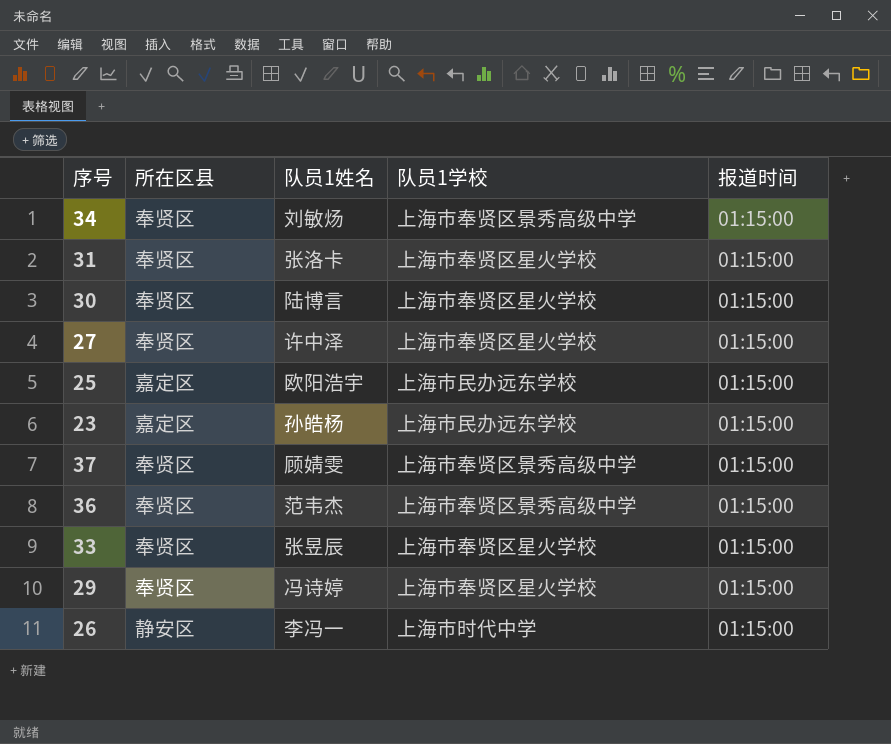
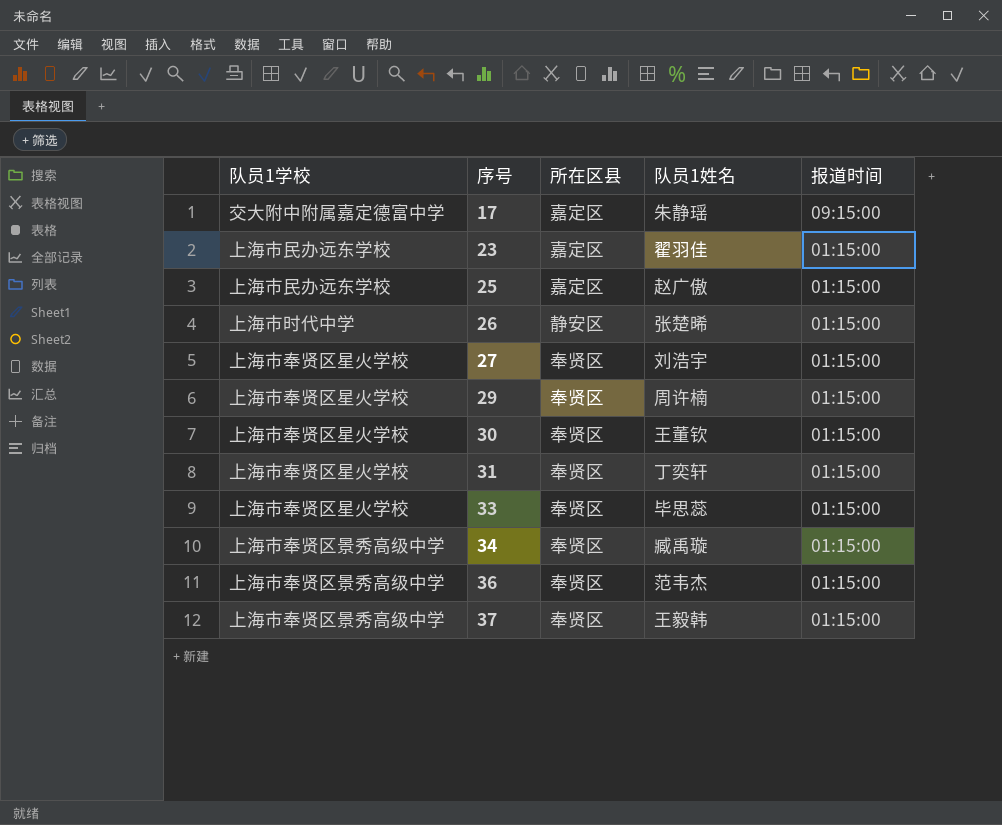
row order: none -> 序号 ascending
column 队员1学校 | position: 4 -> 1
row 17: none -> 交大附中附属嘉定德富中学 | 嘉定区 | 朱静瑶 | 09:15:00
23 | 队员1姓名: 孙皓杨 -> 翟羽佳
25 | 队员1姓名: 欧阳浩宇 -> 赵广傲
26 | 队员1姓名: 李冯一 -> 张楚晞
27 | 队员1姓名: 许中泽 -> 刘浩宇
29 | 队员1姓名: 冯诗婷 -> 周许楠
30 | 队员1姓名: 陆博言 -> 王董钦
31 | 队员1姓名: 张洛卡 -> 丁奕轩
33 | 队员1姓名: 张昱辰 -> 毕思蕊
34 | 队员1姓名: 刘敏炀 -> 臧禹璇
37 | 队员1姓名: 顾婧雯 -> 王毅韩

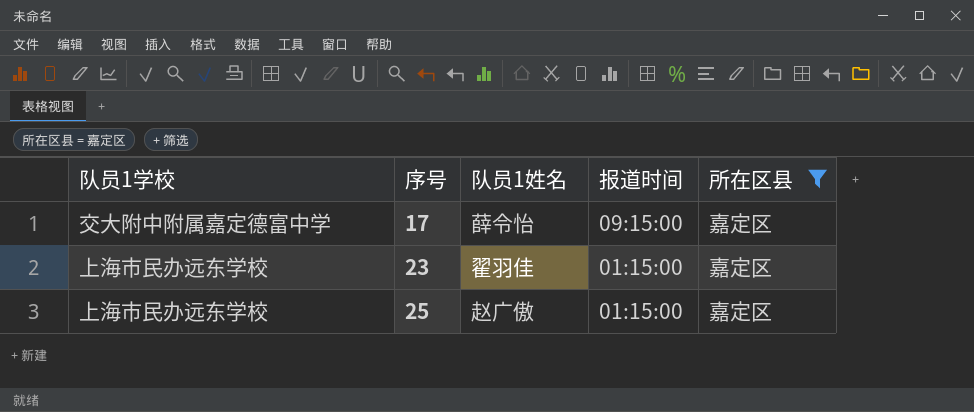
filter: none -> 所在区县 = 嘉定区
column 所在区县 | position: 3 -> 5
17 | 队员1姓名: 朱静瑶 -> 薛令怡

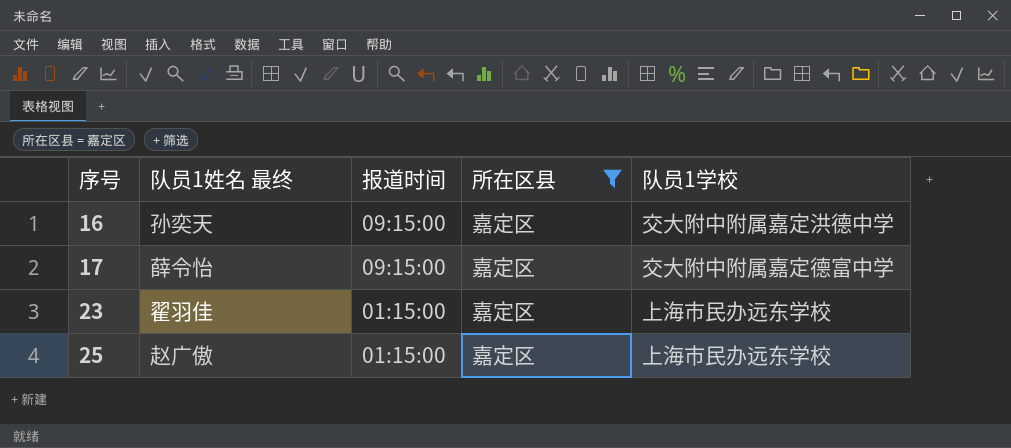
column name: 队员1姓名 -> 队员1姓名 最终
column 队员1学校 | position: 1 -> 5
row 16: none -> 孙奕天 | 09:15:00 | 嘉定区 | 交大附中附属嘉定洪德中学

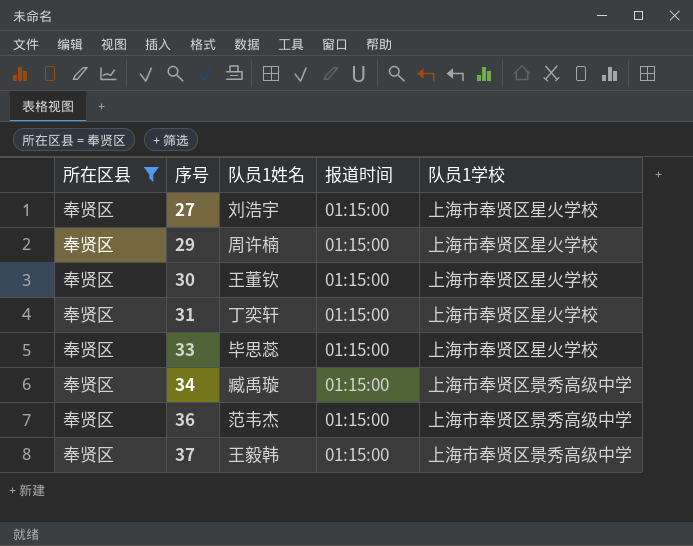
filter: 所在区县 = 嘉定区 -> 所在区县 = 奉贤区
column 所在区县 | position: 4 -> 1
column name: 队员1姓名 最终 -> 队员1姓名

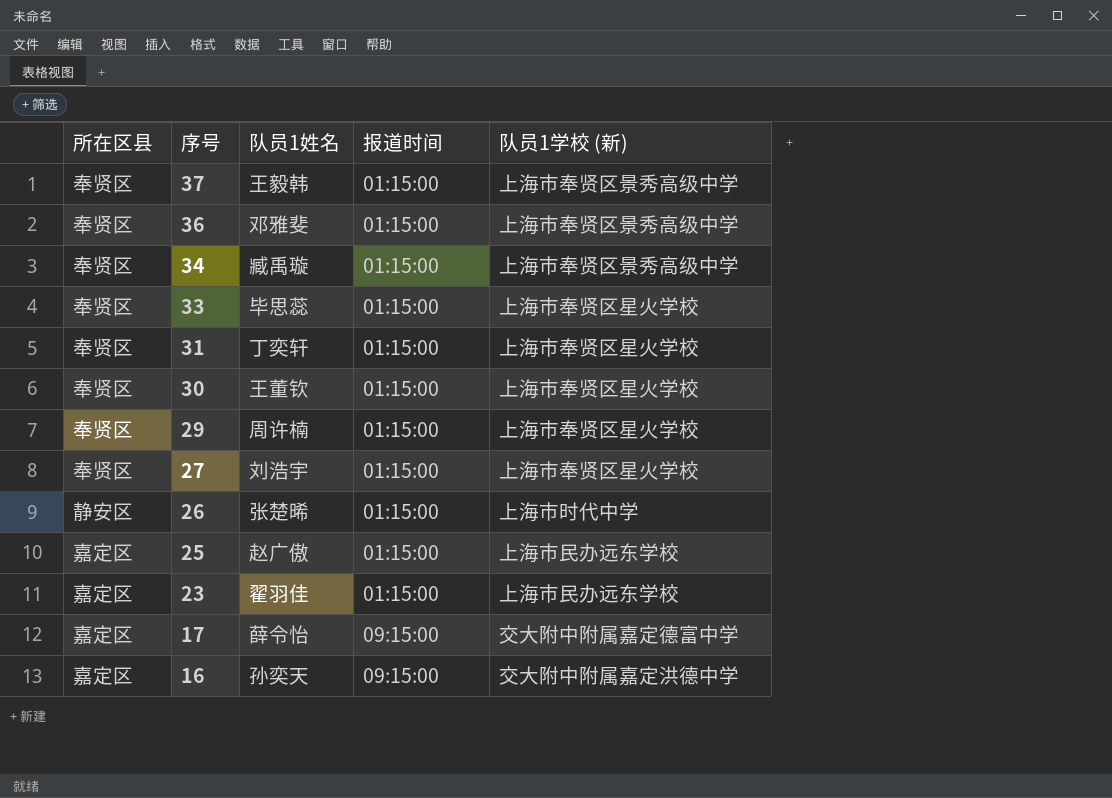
filter: 所在区县 = 奉贤区 -> none
row order: 序号 ascending -> 序号 descending
column name: 队员1学校 -> 队员1学校 (新)
36 | 队员1姓名: 范韦杰 -> 邓雅斐

